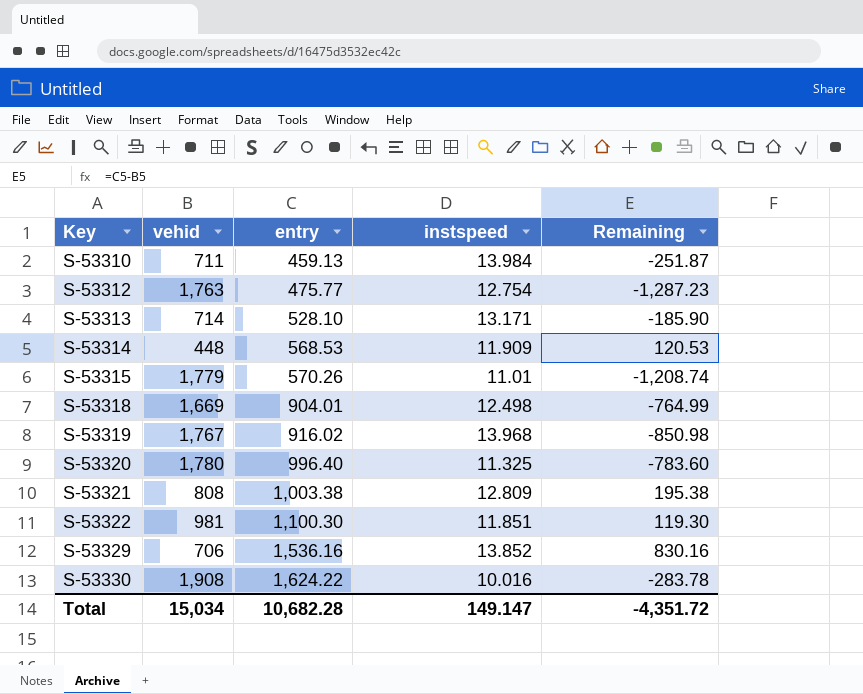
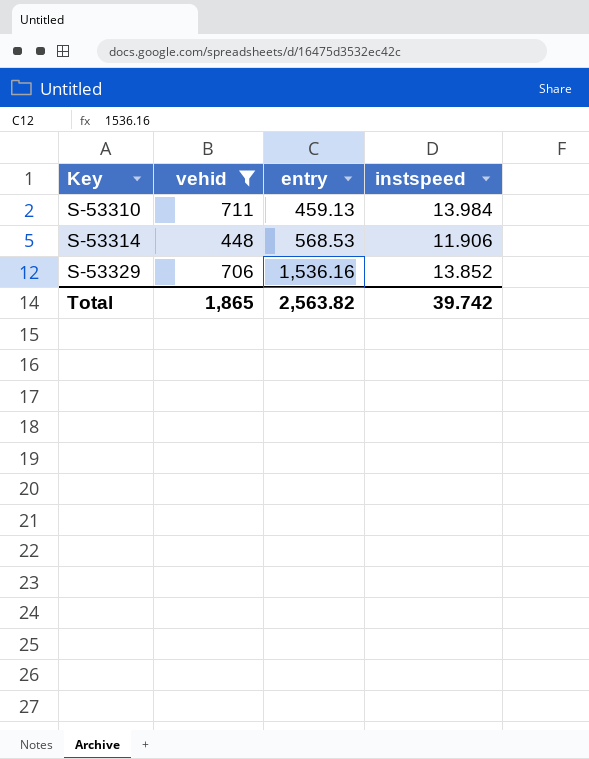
filter: none -> vehid <= 711
column Remaining | formula: [entry] - [vehid] -> none
S-53314 | instspeed: 11.909 -> 11.906
Total | vehid: 15,034 -> 1,865
Total | entry: 10,682.28 -> 2,563.82
Total | instspeed: 149.147 -> 39.742

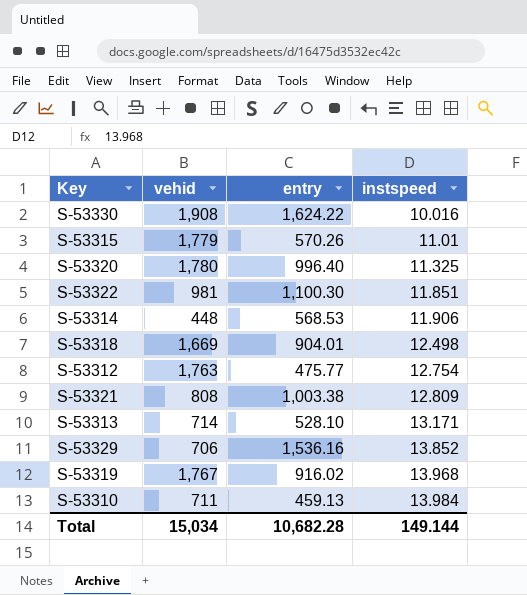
filter: vehid <= 711 -> none
row order: Key ascending -> instspeed ascending
Total | vehid: 1,865 -> 15,034
Total | entry: 2,563.82 -> 10,682.28
Total | instspeed: 39.742 -> 149.144

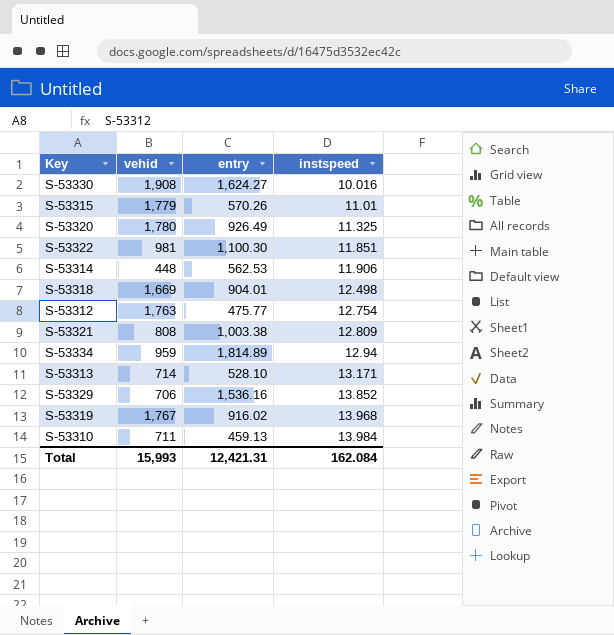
S-53330 | entry: 1,624.22 -> 1,624.27
S-53320 | entry: 996.40 -> 926.49
S-53314 | entry: 568.53 -> 562.53
row S-53334: none -> 959 | 1,814.89 | 12.94
Total | vehid: 15,034 -> 15,993
Total | entry: 10,682.28 -> 12,421.31
Total | instspeed: 149.144 -> 162.084

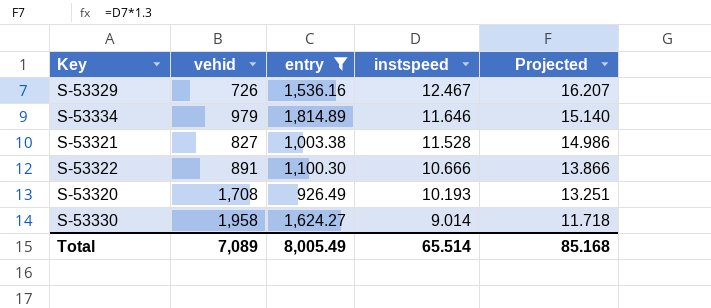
filter: none -> entry >= 926.49
row order: instspeed ascending -> instspeed descending
column Projected | formula: none -> [instspeed] * 1.3
S-53329 | vehid: 706 -> 726
S-53329 | instspeed: 13.852 -> 12.467
S-53334 | vehid: 959 -> 979
S-53334 | instspeed: 12.94 -> 11.646
S-53321 | vehid: 808 -> 827
S-53321 | instspeed: 12.809 -> 11.528
S-53322 | vehid: 981 -> 891
S-53322 | instspeed: 11.851 -> 10.666
S-53320 | vehid: 1,780 -> 1,708
S-53320 | instspeed: 11.325 -> 10.193
S-53330 | vehid: 1,908 -> 1,958
S-53330 | instspeed: 10.016 -> 9.014
Total | vehid: 15,993 -> 7,089
Total | entry: 12,421.31 -> 8,005.49
Total | instspeed: 162.084 -> 65.514

